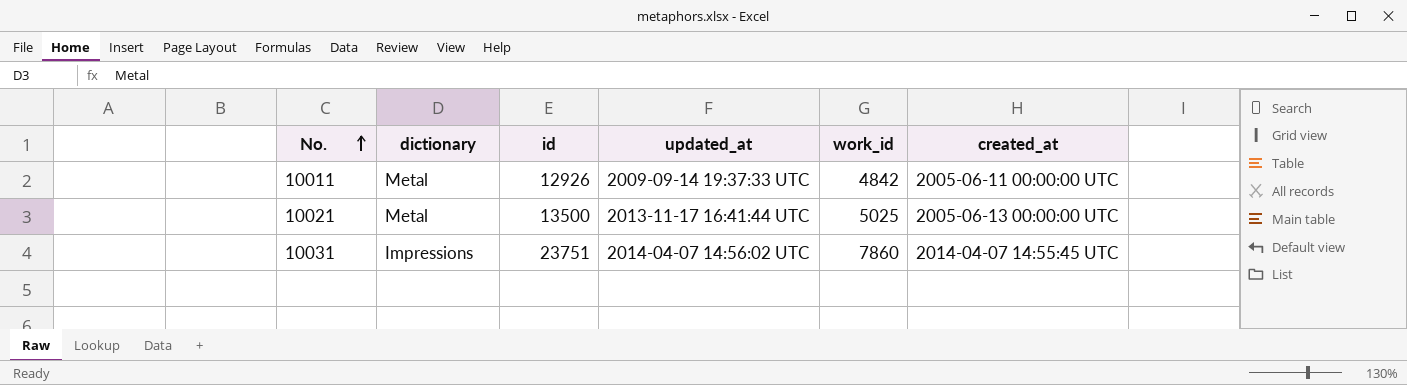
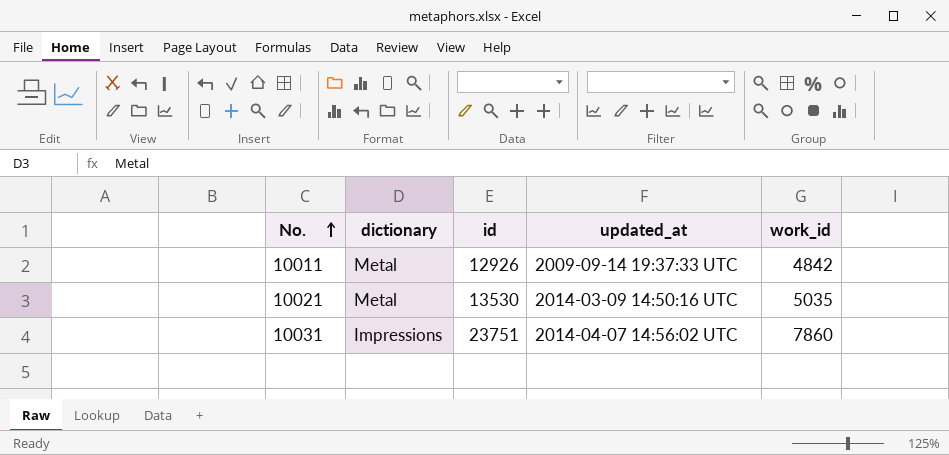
column created_at | position: 6 -> none
10021 | id: 13500 -> 13530
10021 | updated_at: 2013-11-17 16:41:44 UTC -> 2014-03-09 14:50:16 UTC
10021 | work_id: 5025 -> 5035

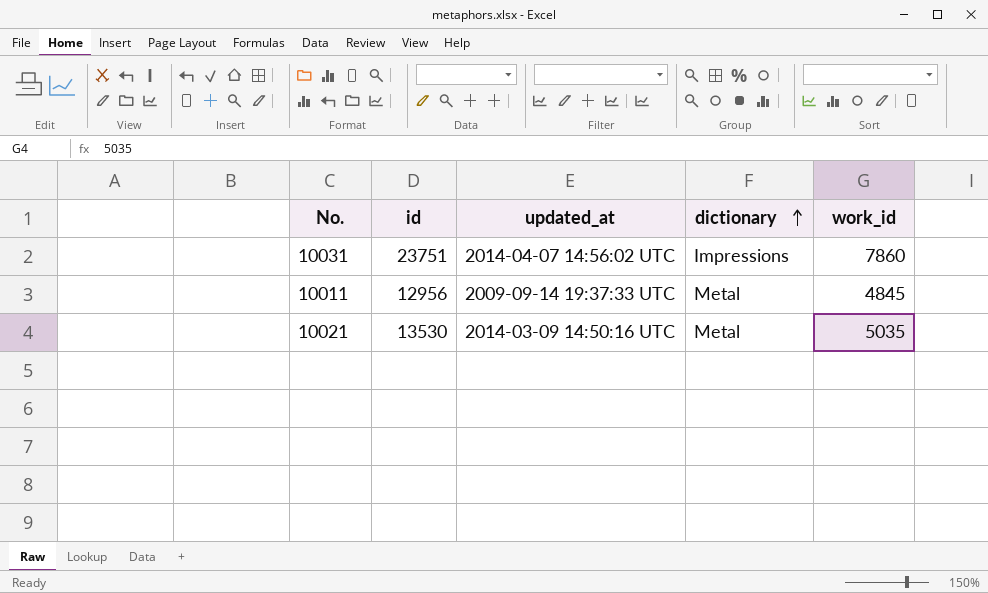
row order: No. ascending -> dictionary ascending
column dictionary | position: 2 -> 4
10011 | id: 12926 -> 12956
10011 | work_id: 4842 -> 4845

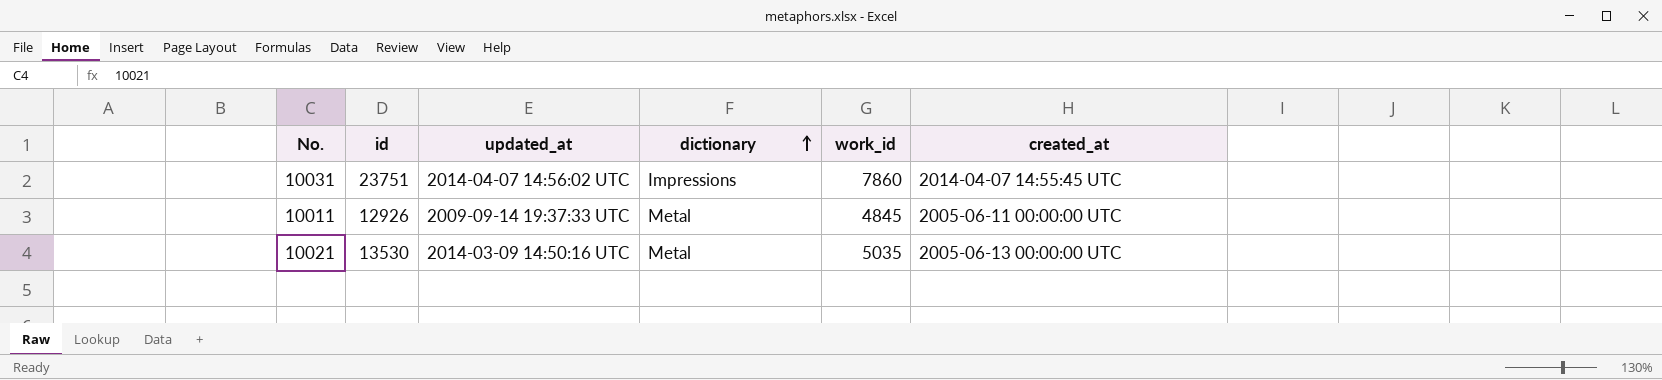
column created_at | position: none -> 6
10011 | id: 12956 -> 12926

